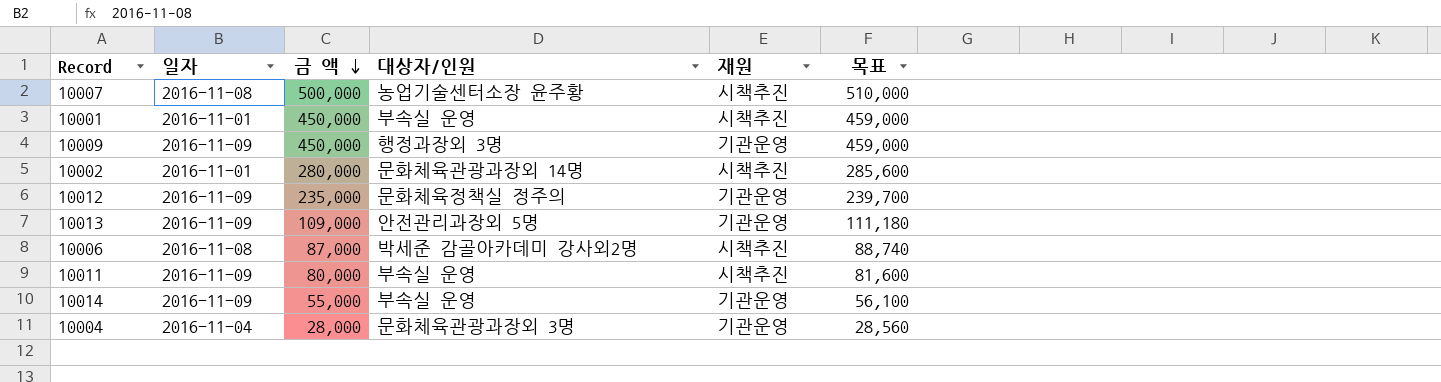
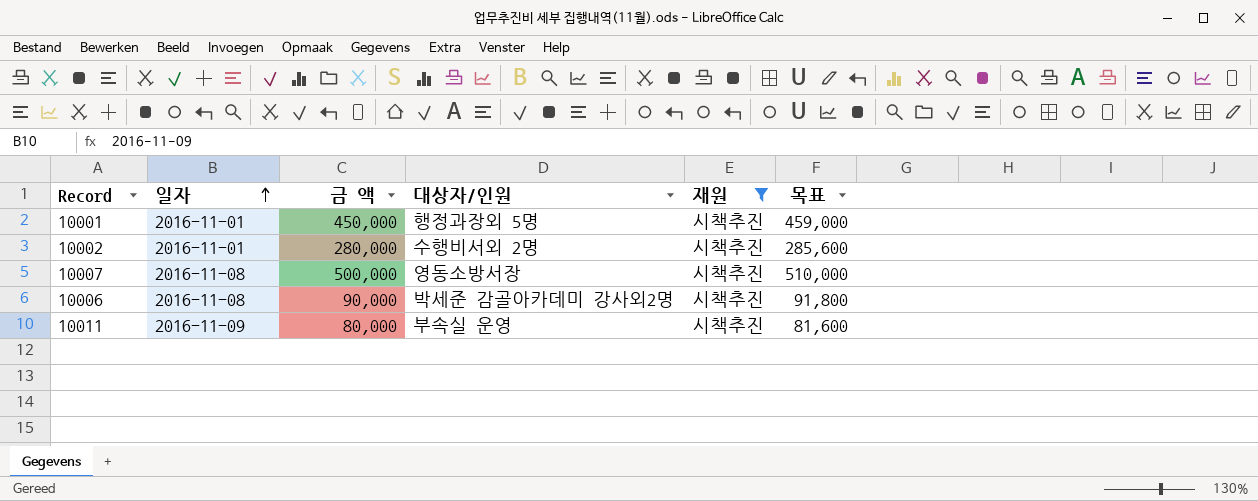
filter: none -> 재원 = 시책추진
row order: 금 액 descending -> 일자 ascending
10001 | 대상자/인원: 부속실 운영 -> 행정과장외 5명
10002 | 대상자/인원: 문화체육관광과장외 14명 -> 수행비서외 2명
10007 | 대상자/인원: 농업기술센터소장 윤주황 -> 영동소방서장
10006 | 금 액: 87,000 -> 90,000
10006 | 목표: 88,740 -> 91,800

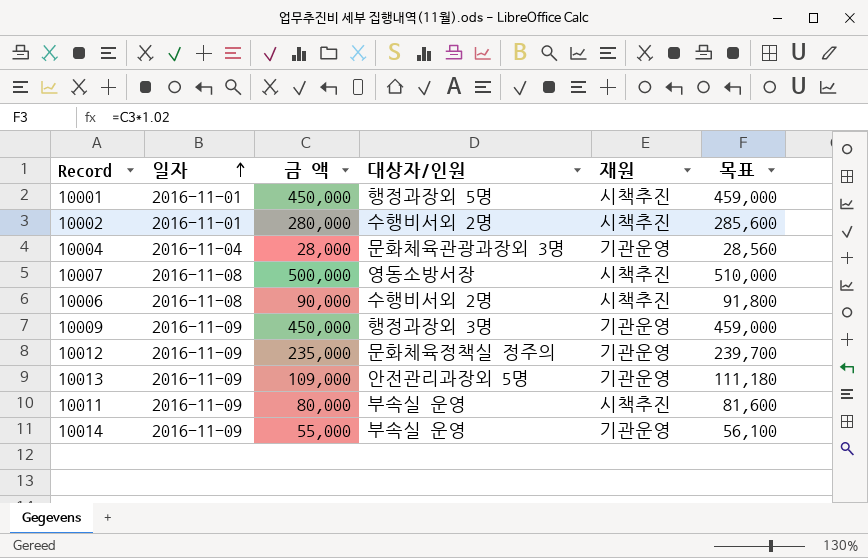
filter: 재원 = 시책추진 -> none
10006 | 대상자/인원: 박세준 감골아카데미 강사외2명 -> 수행비서외 2명

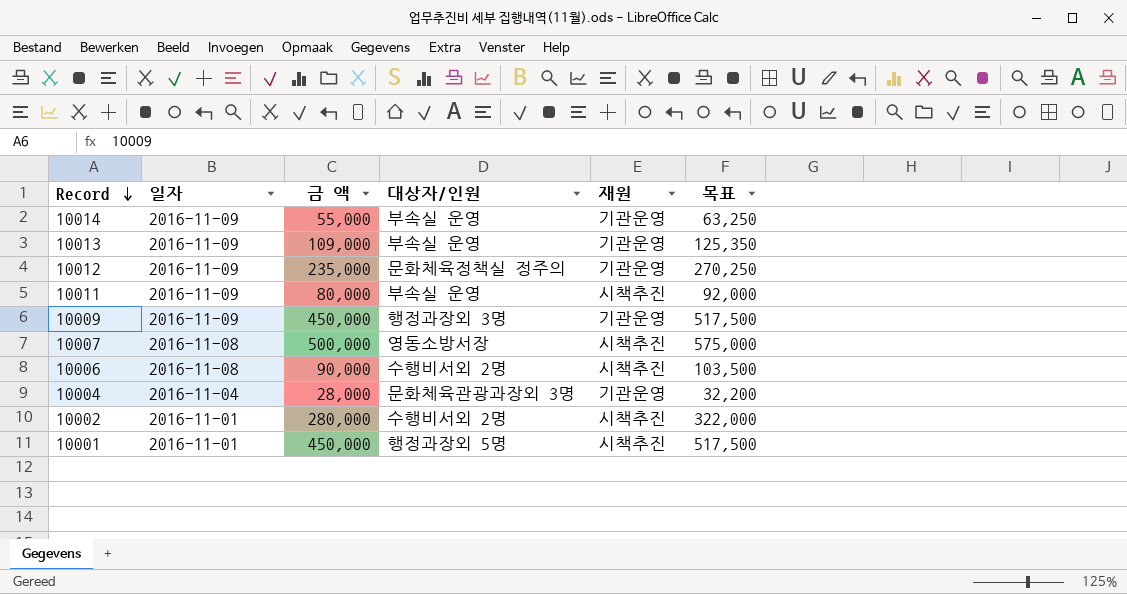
row order: 일자 ascending -> Record descending
column 목표 | formula: [금 액] * 1.02 -> [금 액] * 1.15
10013 | 대상자/인원: 안전관리과장외 5명 -> 부속실 운영

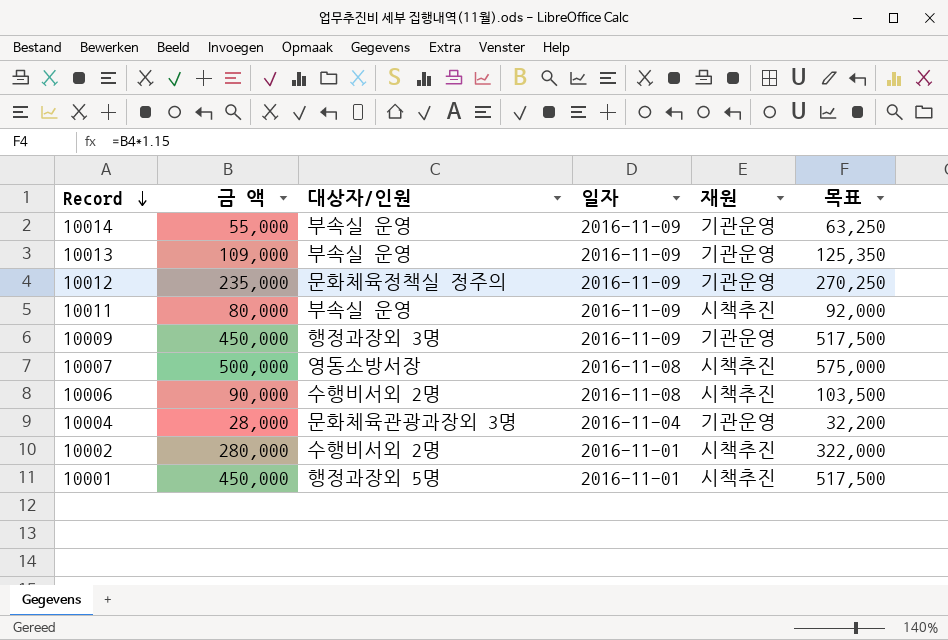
column 일자 | position: 2 -> 4

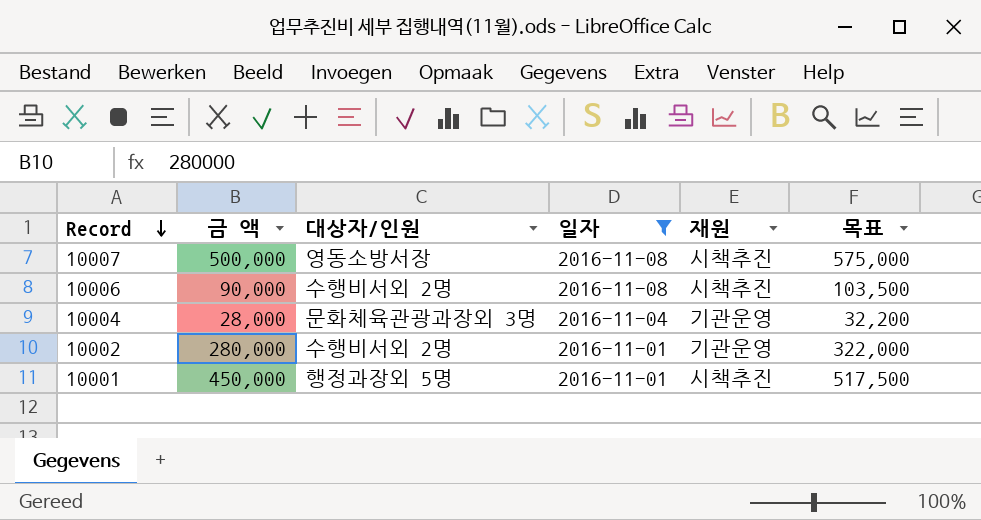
filter: none -> 일자 != 2016-11-09
10002 | 재원: 시책추진 -> 기관운영

